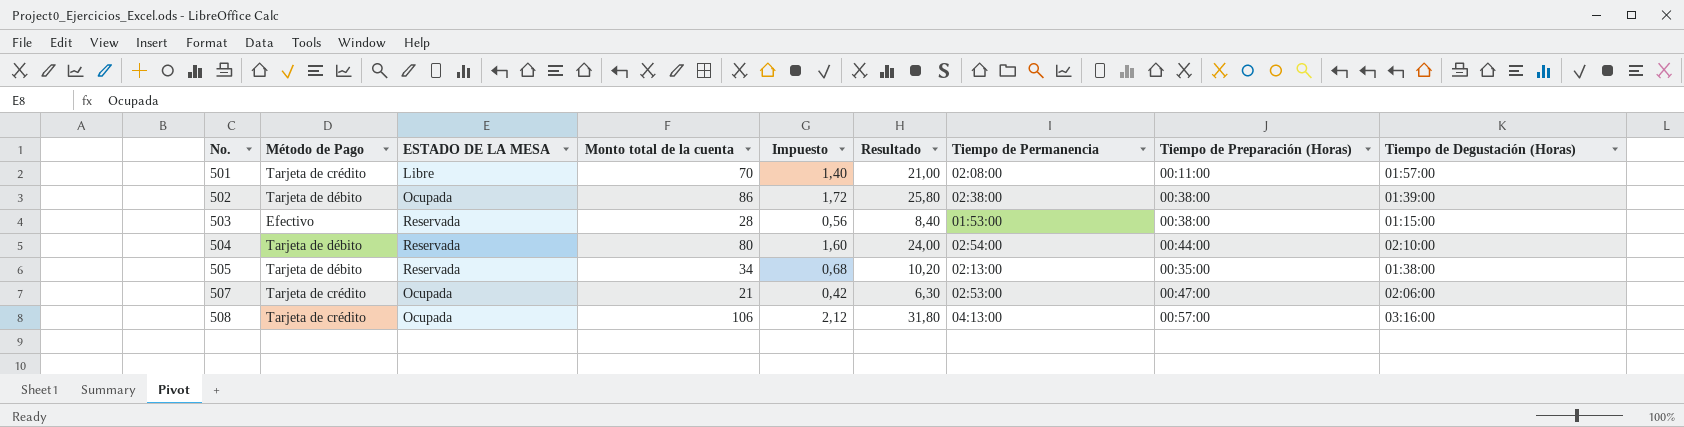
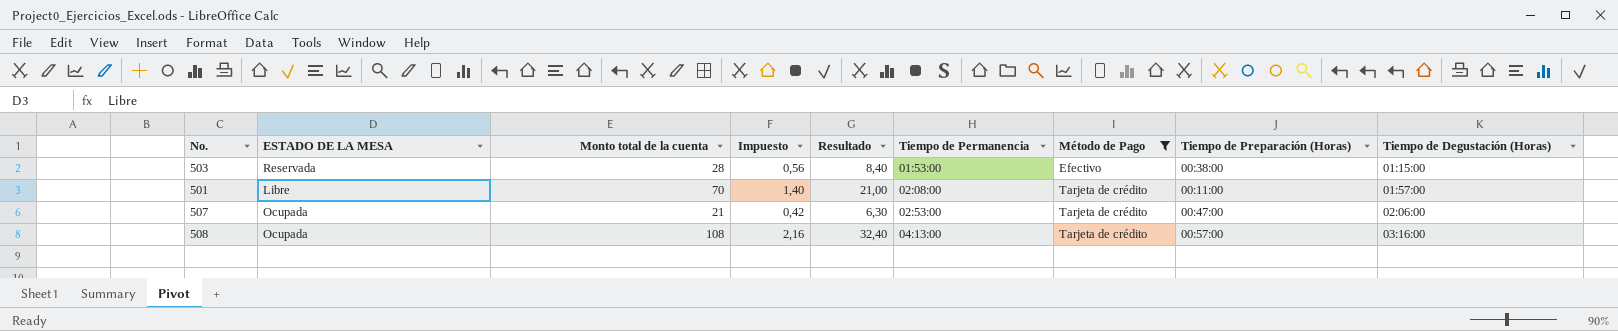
filter: none -> Método de Pago != Tarjeta de débito
row order: No. ascending -> Tiempo de Permanencia ascending
column Método de Pago | position: 2 -> 7
508 | Monto total de la cuenta: 106 -> 108
508 | Impuesto: 2,12 -> 2,16
508 | Resultado: 31,80 -> 32,40

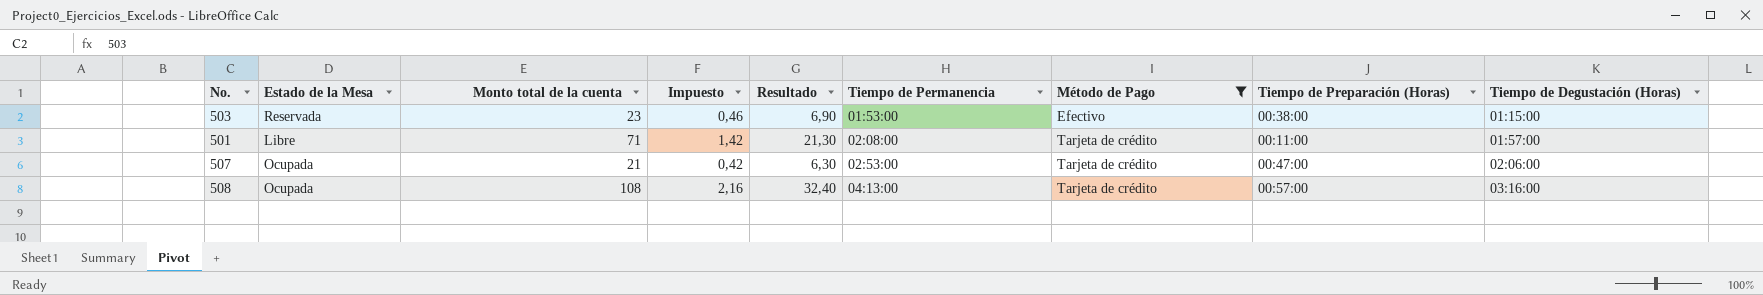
column name: ESTADO DE LA MESA -> Estado de la Mesa
503 | Monto total de la cuenta: 28 -> 23
503 | Impuesto: 0,56 -> 0,46
503 | Resultado: 8,40 -> 6,90
501 | Monto total de la cuenta: 70 -> 71
501 | Impuesto: 1,40 -> 1,42
501 | Resultado: 21,00 -> 21,30

